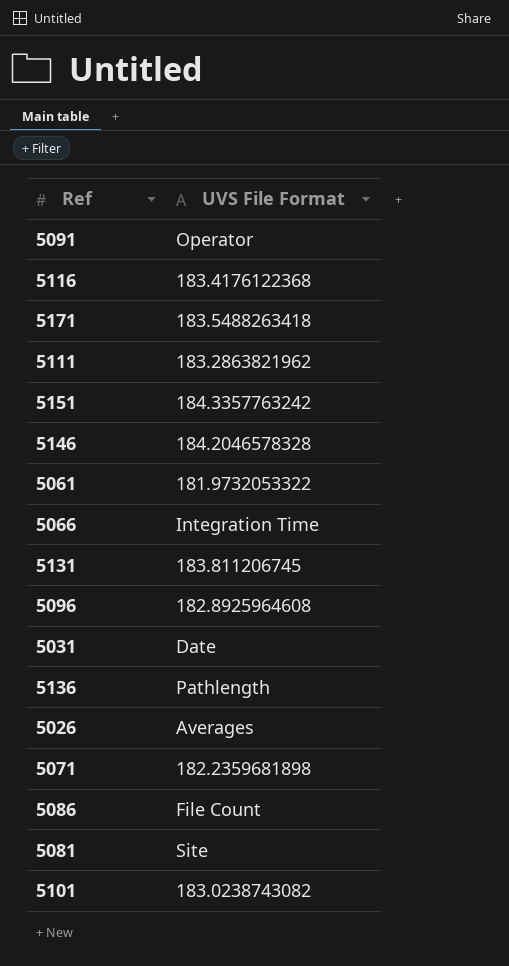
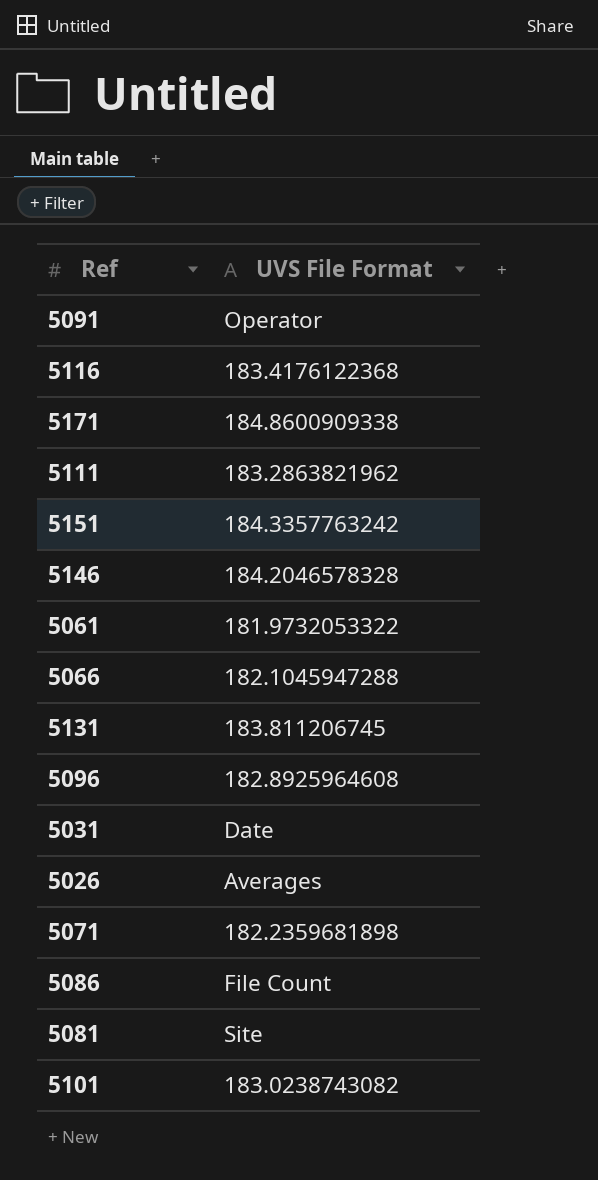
row 5136: Pathlength -> none
5171 | UVS File Format: 183.5488263418 -> 184.8600909338
5066 | UVS File Format: Integration Time -> 182.1045947288

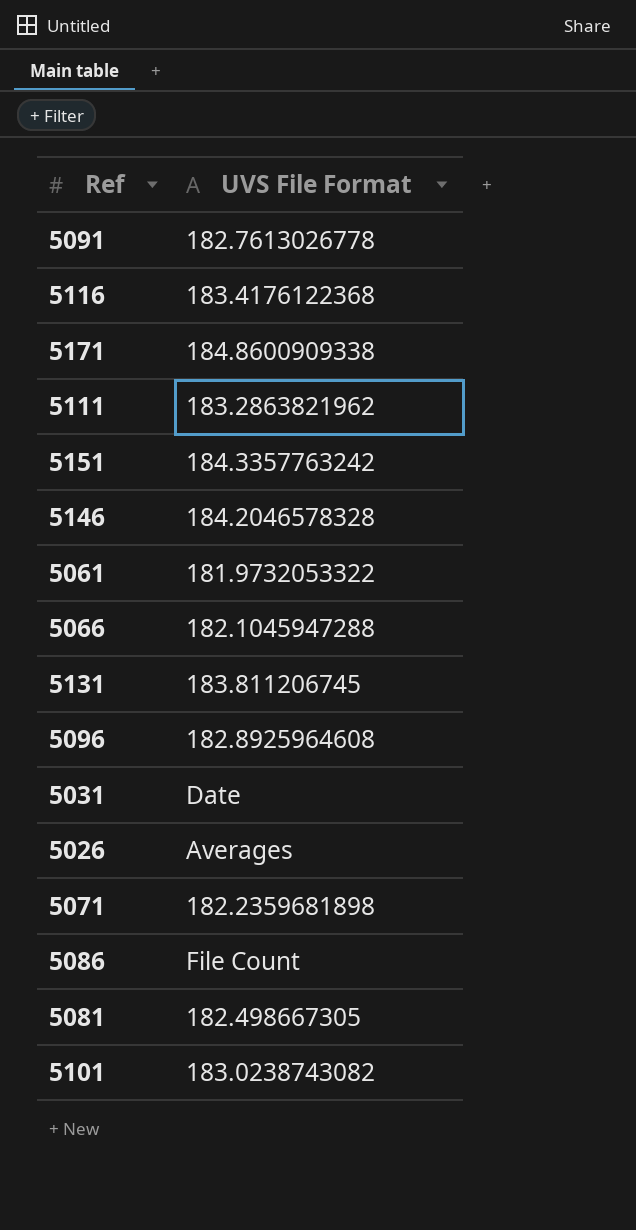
5091 | UVS File Format: Operator -> 182.7613026778
5081 | UVS File Format: Site -> 182.498667305

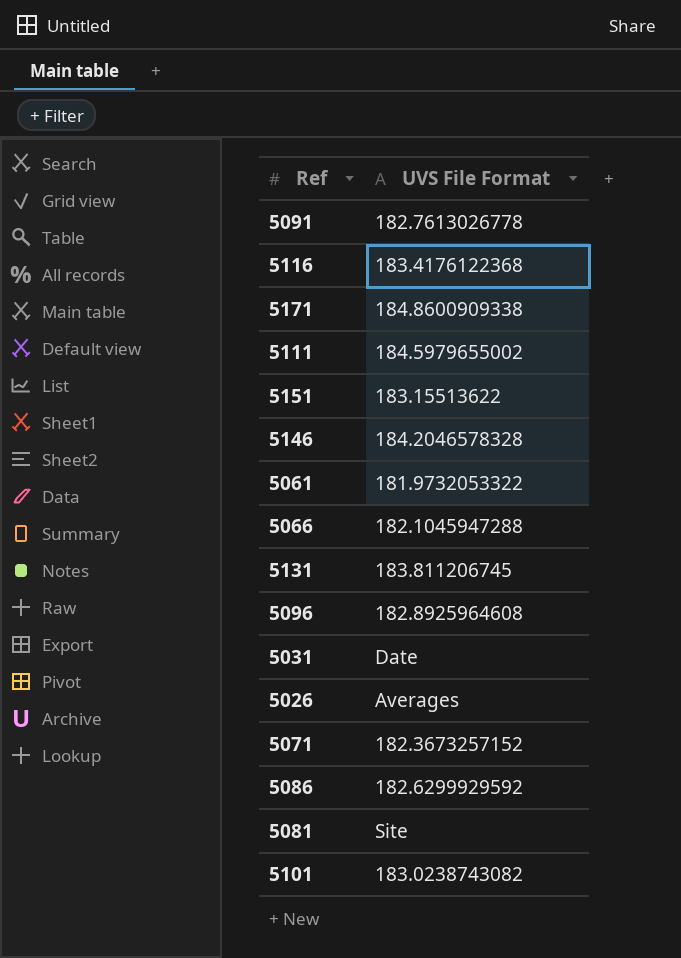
5111 | UVS File Format: 183.2863821962 -> 184.5979655002
5151 | UVS File Format: 184.3357763242 -> 183.15513622
5071 | UVS File Format: 182.2359681898 -> 182.3673257152
5086 | UVS File Format: File Count -> 182.6299929592
5081 | UVS File Format: 182.498667305 -> Site

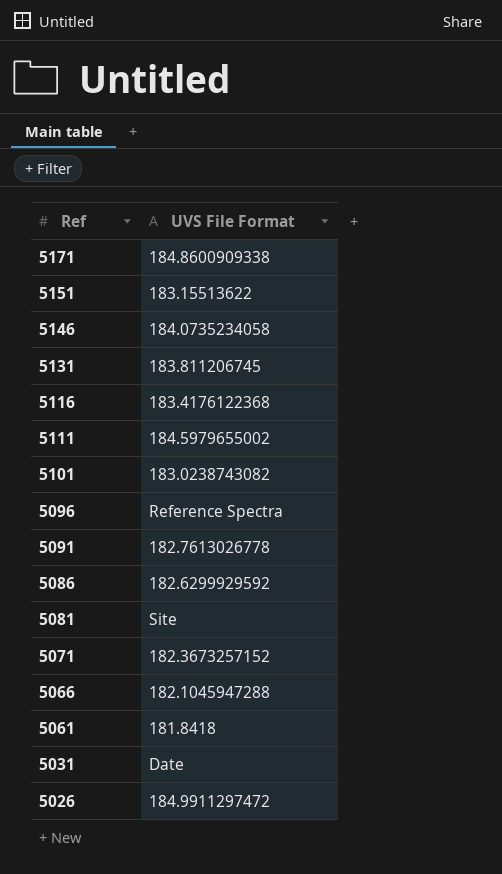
row order: none -> Ref descending
5146 | UVS File Format: 184.2046578328 -> 184.0735234058
5096 | UVS File Format: 182.8925964608 -> Reference Spectra
5061 | UVS File Format: 181.9732053322 -> 181.8418
5026 | UVS File Format: Averages -> 184.9911297472

